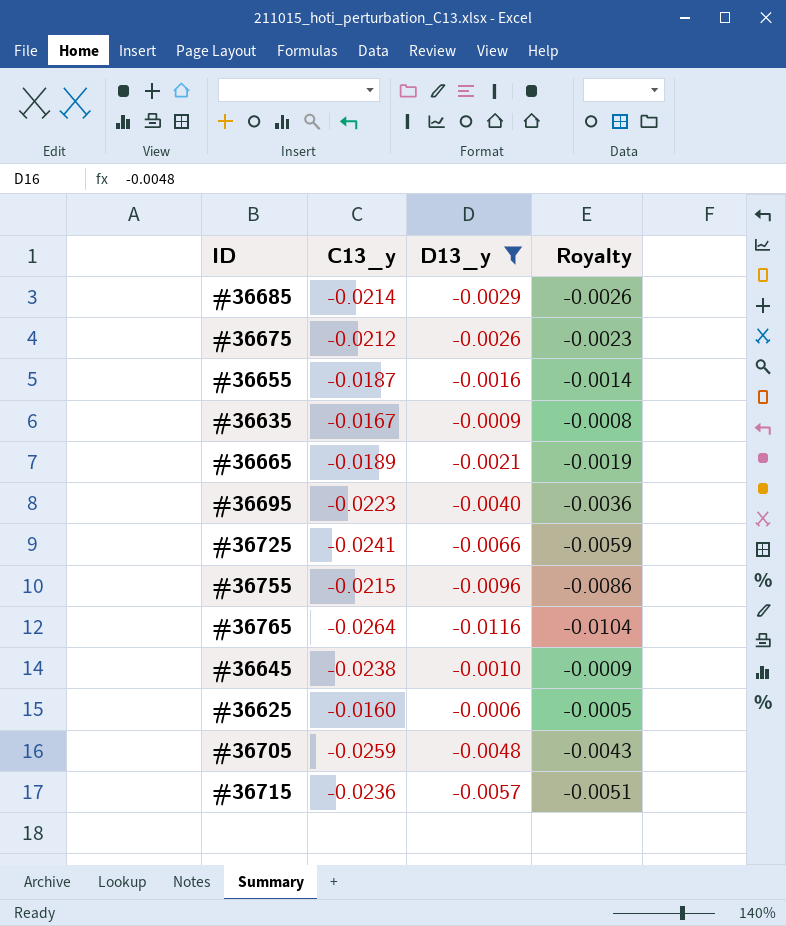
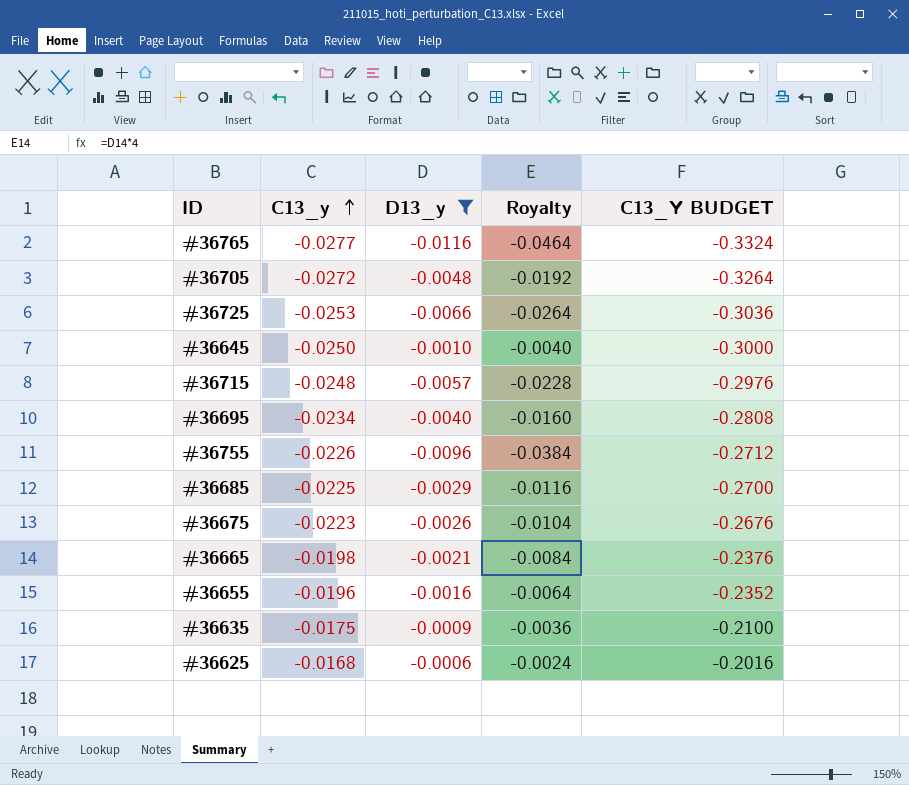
row order: none -> C13_y ascending
column Royalty | formula: [D13_y] * 0.9 -> [D13_y] * 4
column C13_Y BUDGET | formula: none -> [C13_y] * 12
#36765 | C13_y: -0.0264 -> -0.0277
#36705 | C13_y: -0.0259 -> -0.0272
#36725 | C13_y: -0.0241 -> -0.0253
#36645 | C13_y: -0.0238 -> -0.0250
#36715 | C13_y: -0.0236 -> -0.0248
#36695 | C13_y: -0.0223 -> -0.0234
#36755 | C13_y: -0.0215 -> -0.0226
#36685 | C13_y: -0.0214 -> -0.0225
#36675 | C13_y: -0.0212 -> -0.0223
#36665 | C13_y: -0.0189 -> -0.0198
#36655 | C13_y: -0.0187 -> -0.0196
#36635 | C13_y: -0.0167 -> -0.0175
#36625 | C13_y: -0.0160 -> -0.0168

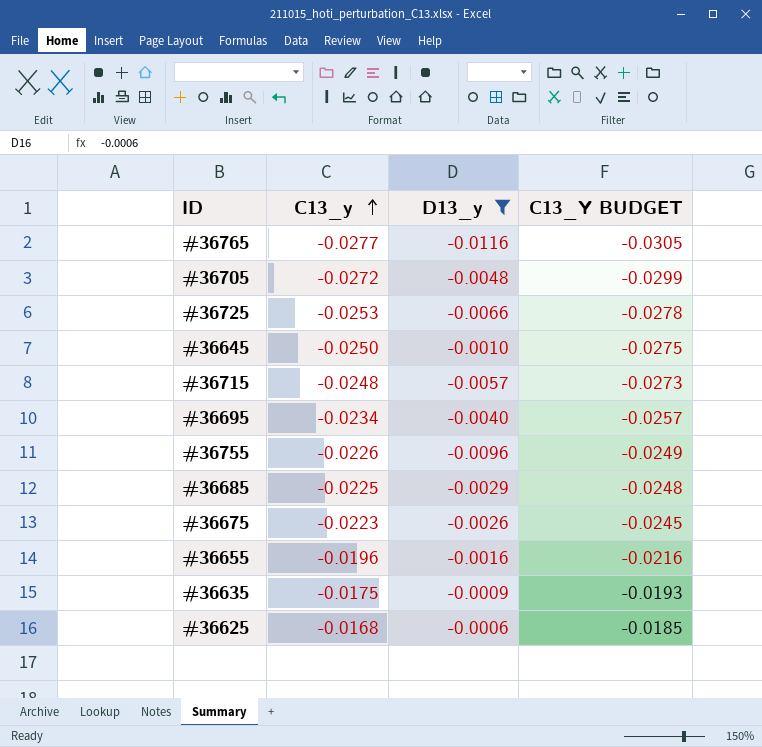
column Royalty | formula: [D13_y] * 4 -> none
column C13_Y BUDGET | formula: [C13_y] * 12 -> [C13_y] * 1.1
row #36665: -0.0198 | -0.0021 | -0.0084 | -0.2376 -> none

